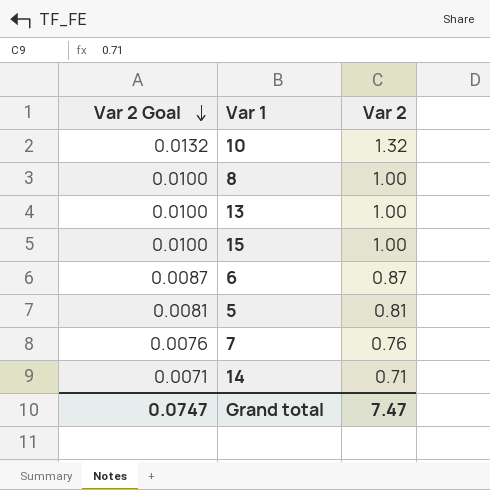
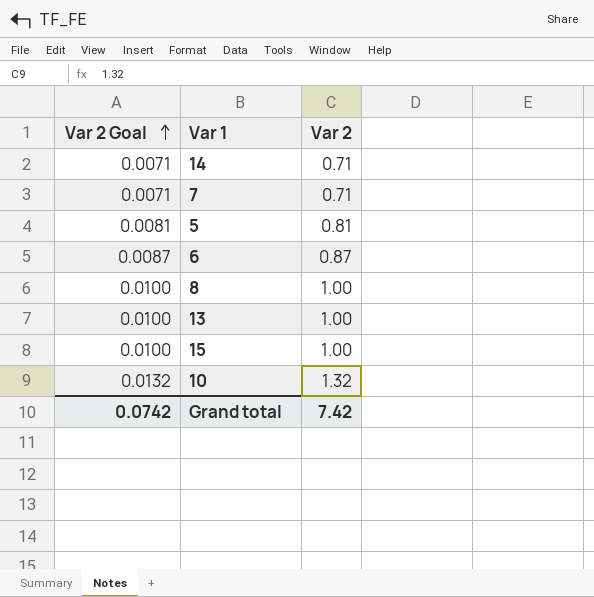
row order: Var 2 Goal descending -> Var 2 Goal ascending
7 | Var 2 Goal: 0.0076 -> 0.0071
7 | Var 2: 0.76 -> 0.71
Grand total | Var 2 Goal: 0.0747 -> 0.0742
Grand total | Var 2: 7.47 -> 7.42

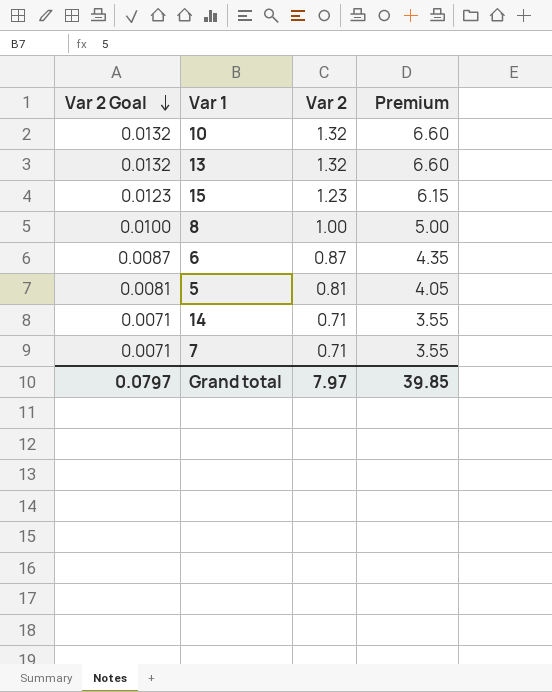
row order: Var 2 Goal ascending -> Var 2 Goal descending
column Premium | formula: none -> [Var 2] * 5
13 | Var 2 Goal: 0.0100 -> 0.0132
13 | Var 2: 1.00 -> 1.32
15 | Var 2 Goal: 0.0100 -> 0.0123
15 | Var 2: 1.00 -> 1.23
Grand total | Var 2 Goal: 0.0742 -> 0.0797
Grand total | Var 2: 7.42 -> 7.97

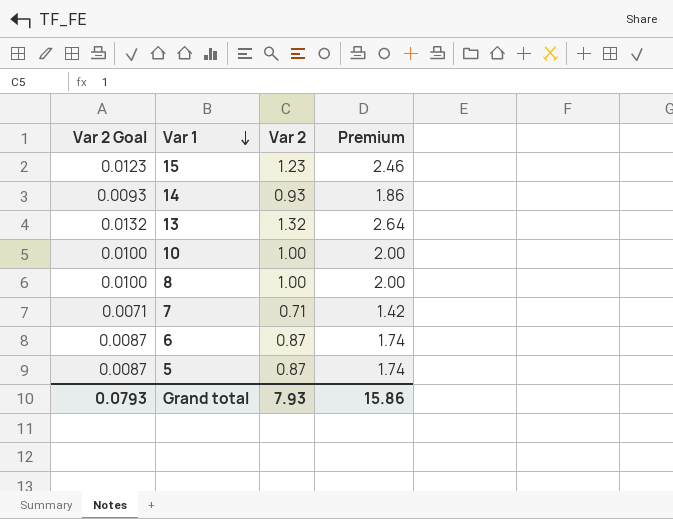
row order: Var 2 Goal descending -> Var 1 descending
column Premium | formula: [Var 2] * 5 -> [Var 2] * 2
14 | Var 2 Goal: 0.0071 -> 0.0093
14 | Var 2: 0.71 -> 0.93
10 | Var 2 Goal: 0.0132 -> 0.0100
10 | Var 2: 1.32 -> 1.00
5 | Var 2 Goal: 0.0081 -> 0.0087
5 | Var 2: 0.81 -> 0.87
Grand total | Var 2 Goal: 0.0797 -> 0.0793
Grand total | Var 2: 7.97 -> 7.93
Grand total | Premium: 39.85 -> 15.86

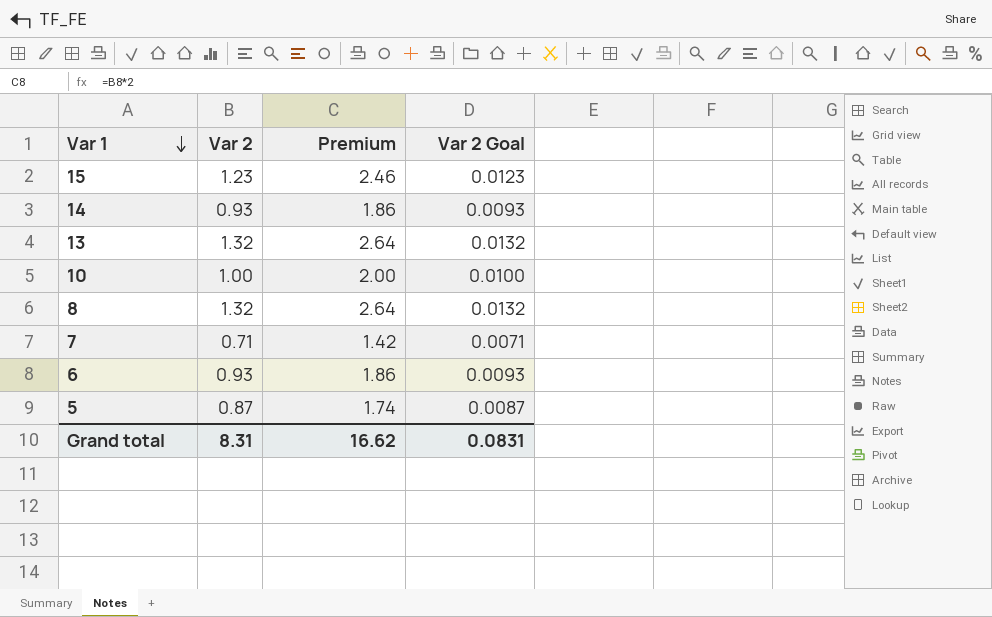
column Var 2 Goal | position: 1 -> 4
8 | Var 2: 1.00 -> 1.32
8 | Premium: 2.00 -> 2.64
8 | Var 2 Goal: 0.0100 -> 0.0132
6 | Var 2: 0.87 -> 0.93
6 | Premium: 1.74 -> 1.86
6 | Var 2 Goal: 0.0087 -> 0.0093
Grand total | Var 2: 7.93 -> 8.31
Grand total | Premium: 15.86 -> 16.62
Grand total | Var 2 Goal: 0.0793 -> 0.0831

